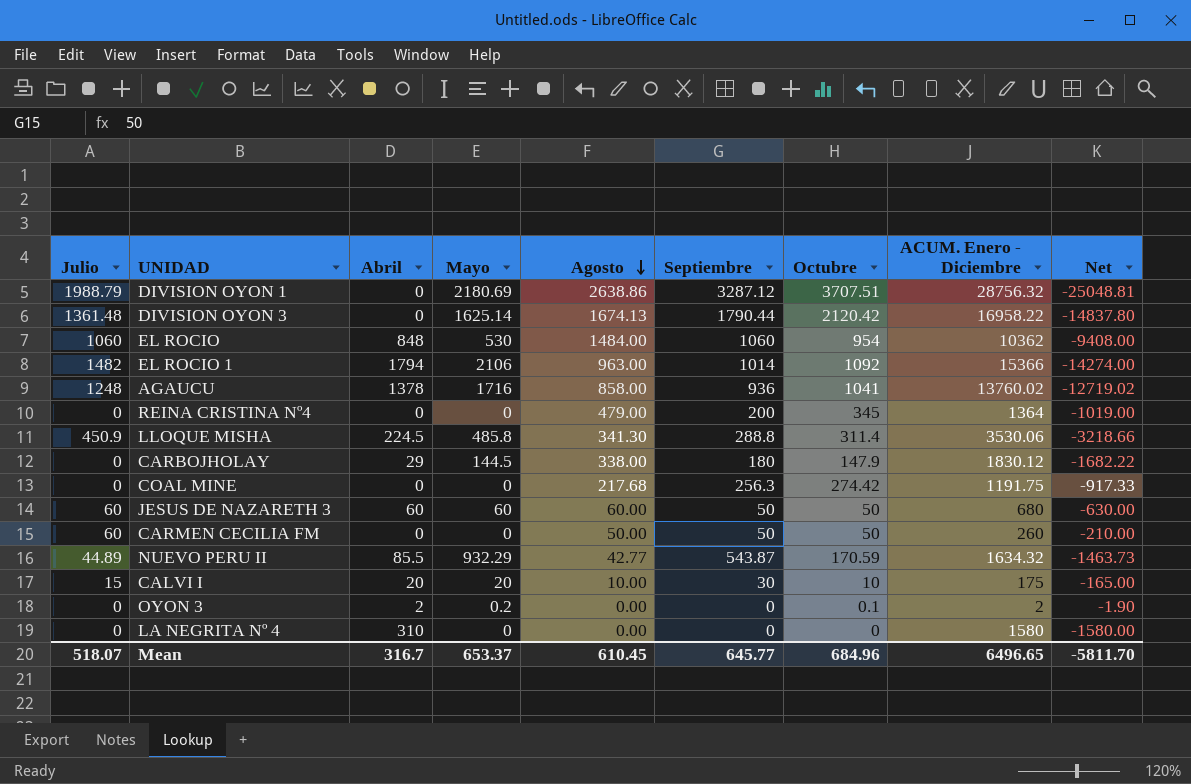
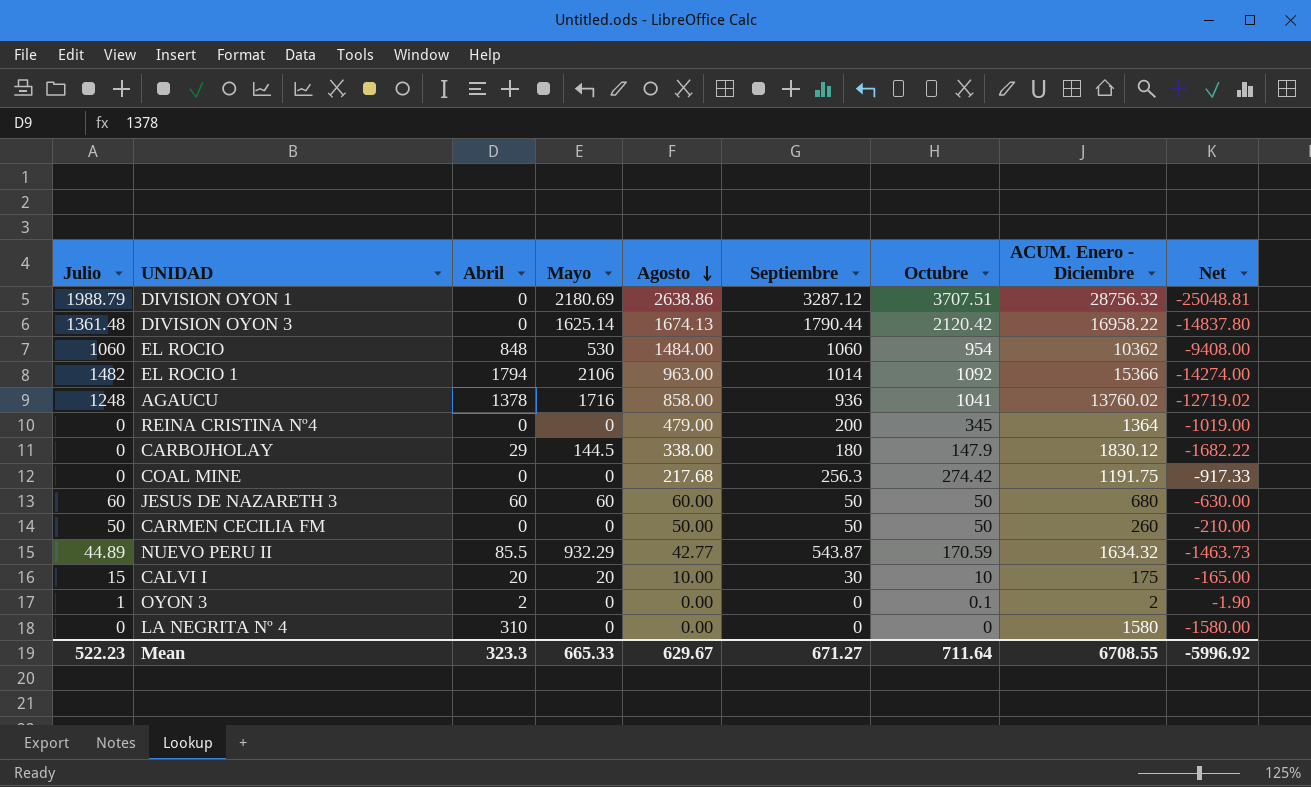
row LLOQUE MISHA: 450.9 | 224.5 | 485.8 | 341.30 | 288.8 | 311.4 | 3530.06 | -3218.66 -> none
CARMEN CECILIA FM | Julio: 60 -> 50
OYON 3 | Julio: 0 -> 1
OYON 3 | Mayo: 0.2 -> 0
Mean | Julio: 518.07 -> 522.23
Mean | Abril: 316.7 -> 323.3
Mean | Mayo: 653.37 -> 665.33
Mean | Agosto: 610.45 -> 629.67
Mean | Septiembre: 645.77 -> 671.27
Mean | Octubre: 684.96 -> 711.64
Mean | ACUM. Enero - Diciembre: 6496.65 -> 6708.55
Mean | Net: -5811.70 -> -5996.92

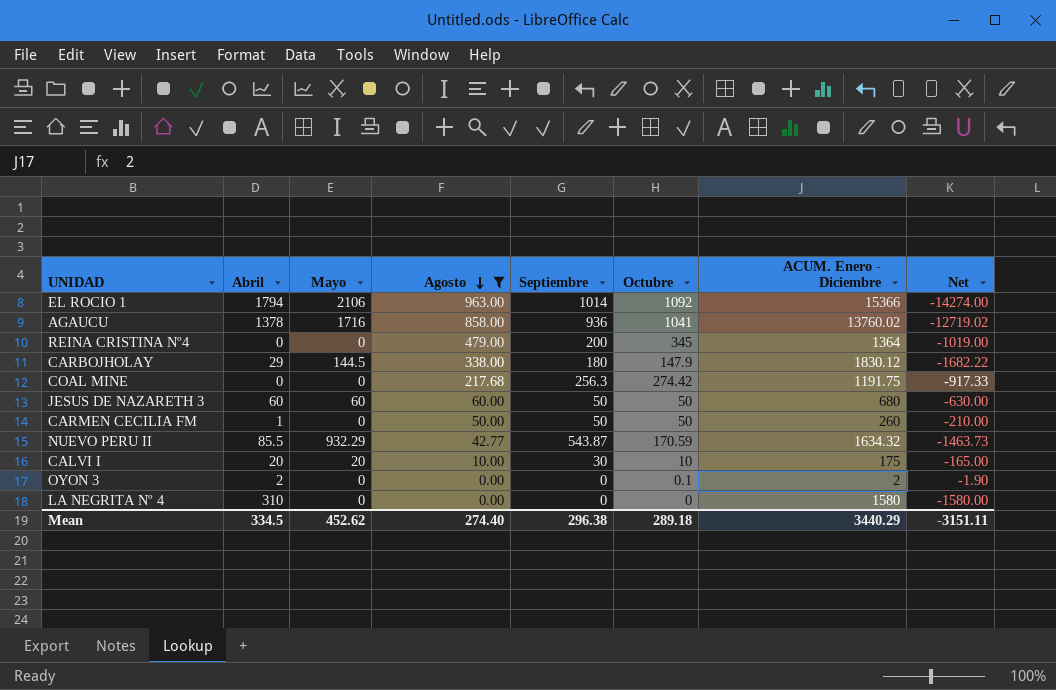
filter: none -> Agosto <= 963.00
column Julio | position: 1 -> none
CARMEN CECILIA FM | Abril: 0 -> 1
Mean | Abril: 323.3 -> 334.5
Mean | Mayo: 665.33 -> 452.62
Mean | Agosto: 629.67 -> 274.40
Mean | Septiembre: 671.27 -> 296.38
Mean | Octubre: 711.64 -> 289.18
Mean | ACUM. Enero - Diciembre: 6708.55 -> 3440.29
Mean | Net: -5996.92 -> -3151.11

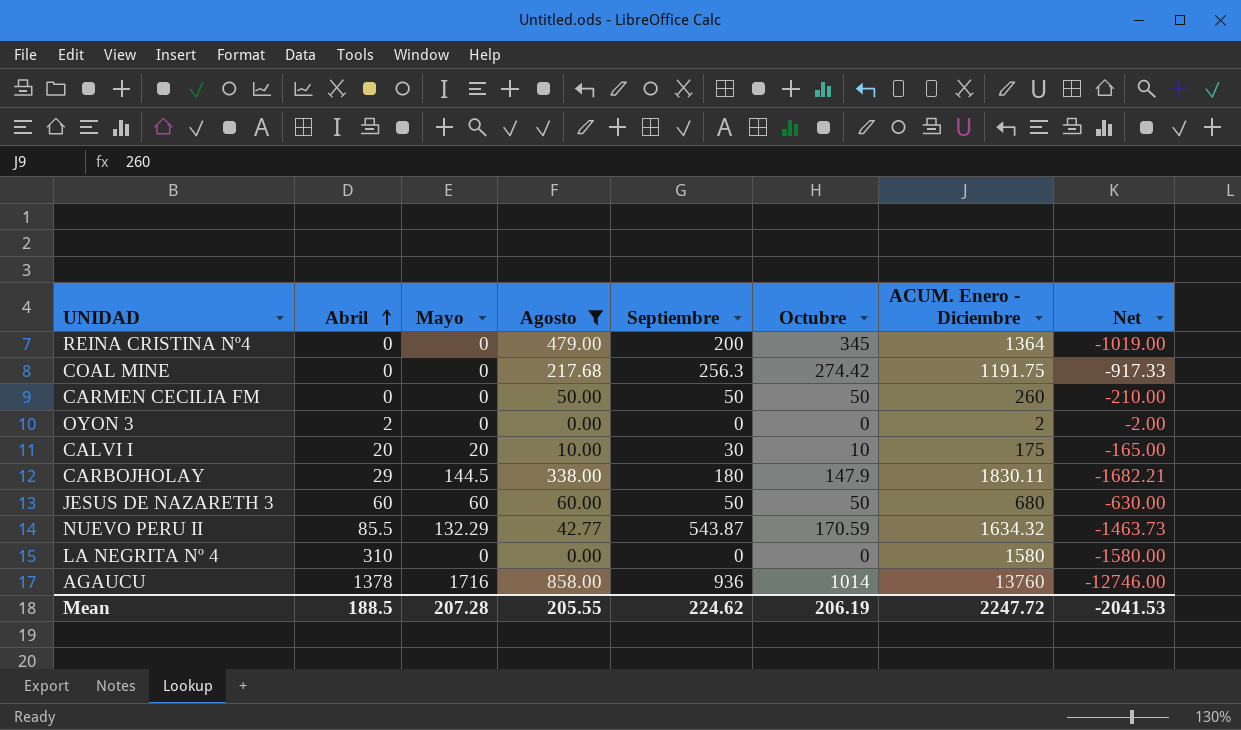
row order: Agosto descending -> Abril ascending
row EL ROCIO 1: 1794 | 2106 | 963.00 | 1014 | 1092 | 15366 | -14274.00 -> none
CARMEN CECILIA FM | Abril: 1 -> 0
OYON 3 | Octubre: 0.1 -> 0
OYON 3 | Net: -1.90 -> -2.00
CARBOJHOLAY | ACUM. Enero - Diciembre: 1830.12 -> 1830.11
CARBOJHOLAY | Net: -1682.22 -> -1682.21
NUEVO PERU II | Mayo: 932.29 -> 132.29
AGAUCU | Octubre: 1041 -> 1014
AGAUCU | ACUM. Enero - Diciembre: 13760.02 -> 13760
AGAUCU | Net: -12719.02 -> -12746.00
Mean | Abril: 334.5 -> 188.5
Mean | Mayo: 452.62 -> 207.28
Mean | Agosto: 274.40 -> 205.55
Mean | Septiembre: 296.38 -> 224.62
Mean | Octubre: 289.18 -> 206.19
Mean | ACUM. Enero - Diciembre: 3440.29 -> 2247.72
Mean | Net: -3151.11 -> -2041.53

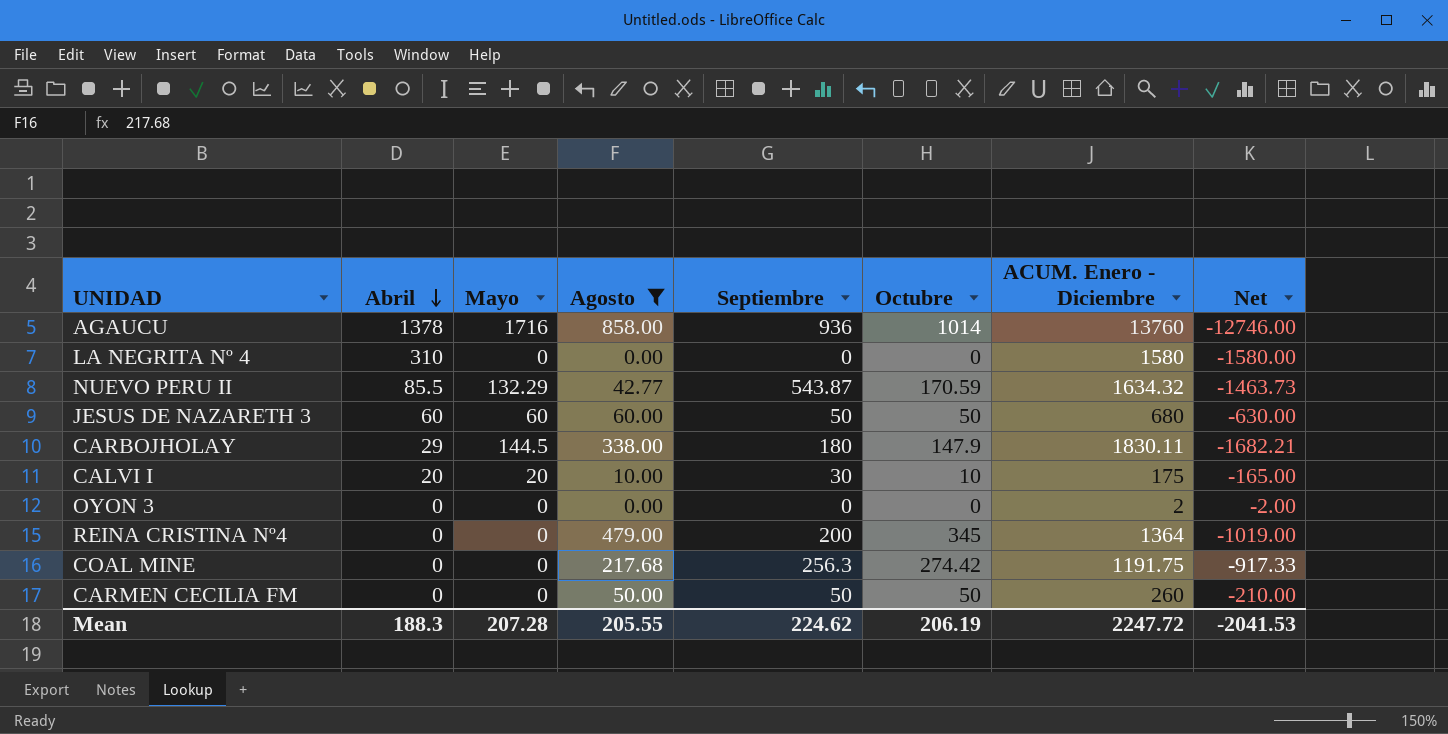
row order: Abril ascending -> Abril descending
OYON 3 | Abril: 2 -> 0
Mean | Abril: 188.5 -> 188.3

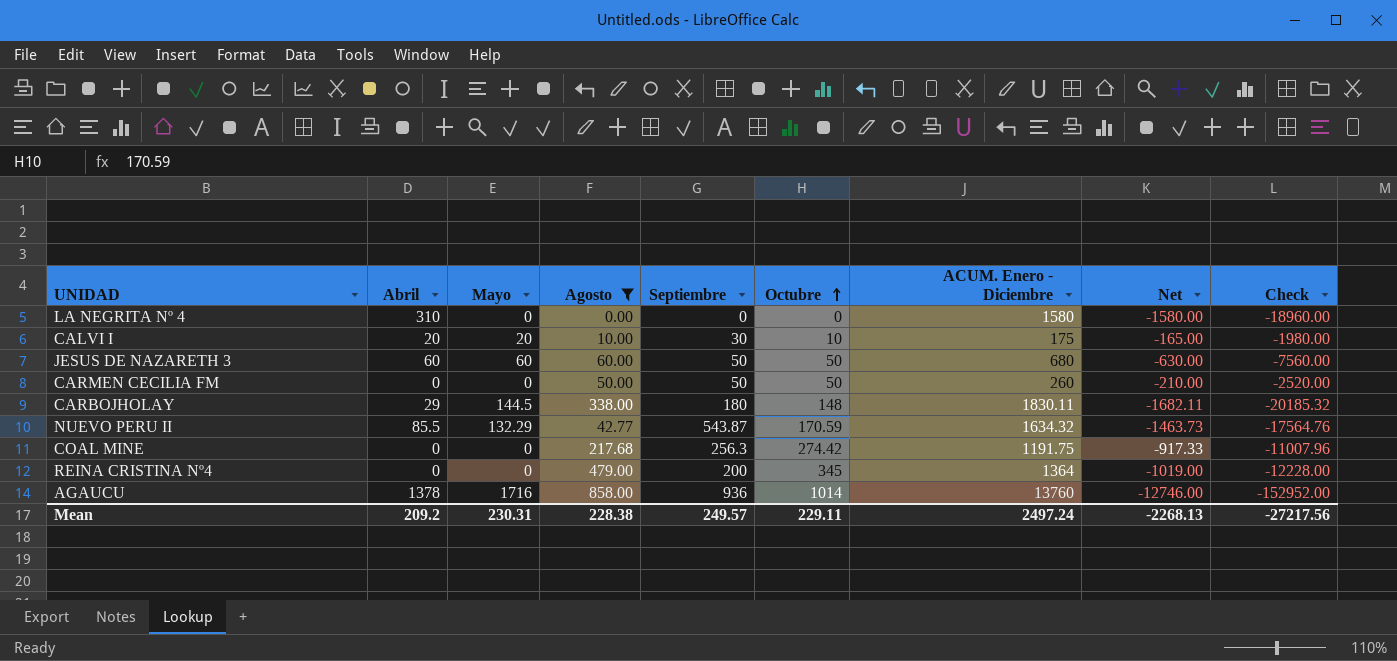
row order: Abril descending -> Octubre ascending
column Check | formula: none -> [Net] * 12
row OYON 3: 0 | 0 | 0.00 | 0 | 0 | 2 | -2.00 -> none
CARBOJHOLAY | Octubre: 147.9 -> 148
CARBOJHOLAY | Net: -1682.21 -> -1682.11
Mean | Abril: 188.3 -> 209.2
Mean | Mayo: 207.28 -> 230.31
Mean | Agosto: 205.55 -> 228.38
Mean | Septiembre: 224.62 -> 249.57
Mean | Octubre: 206.19 -> 229.11
Mean | ACUM. Enero - Diciembre: 2247.72 -> 2497.24
Mean | Net: -2041.53 -> -2268.13

